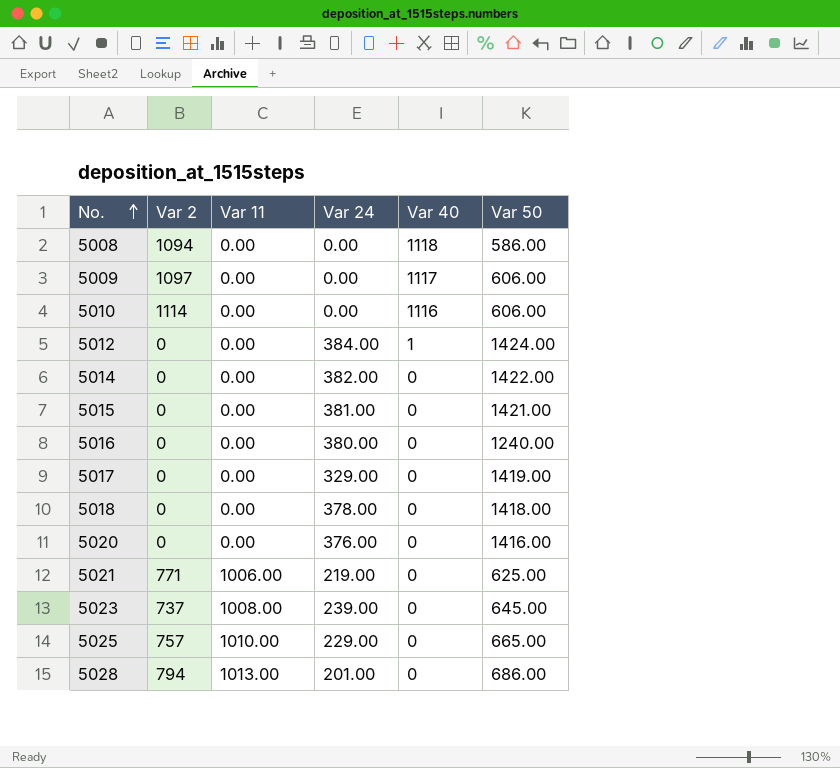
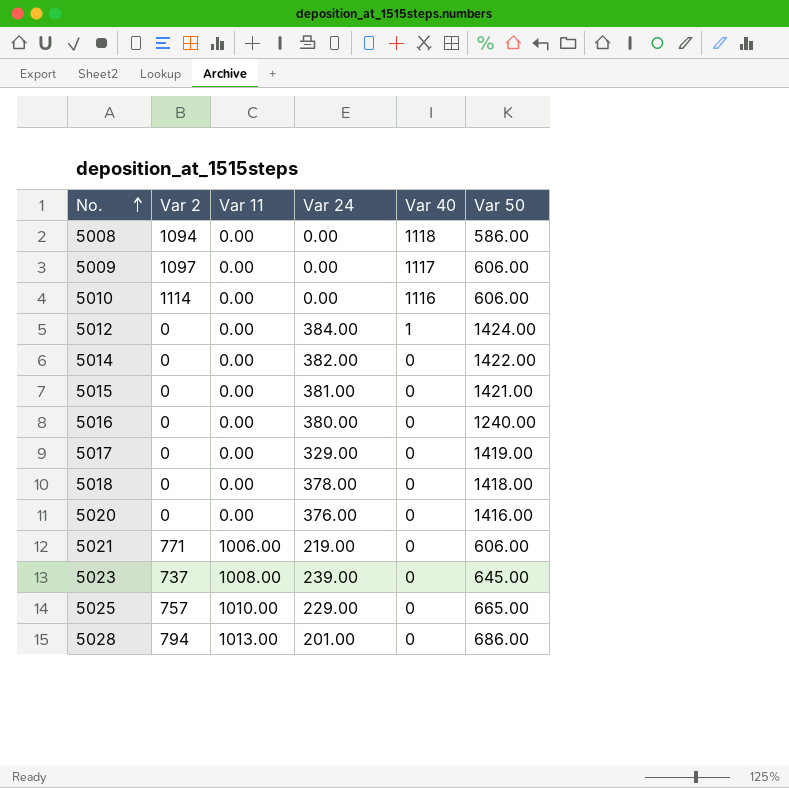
5021 | Var 50: 625.00 -> 606.00

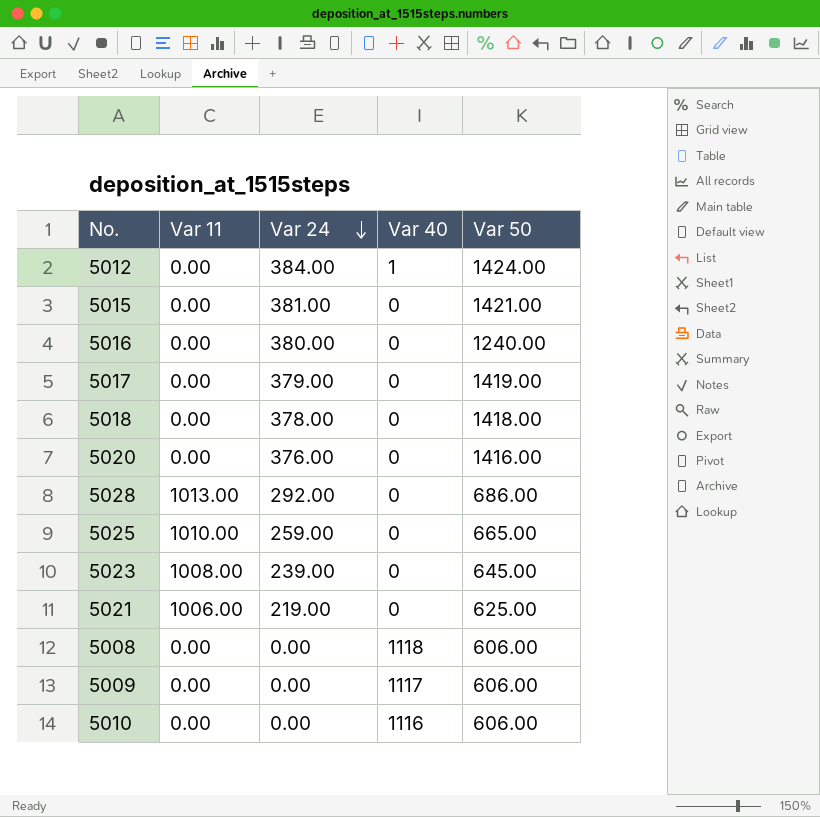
row order: No. ascending -> Var 24 descending
column Var 2 | position: 2 -> none
row 5014: 0 | 0.00 | 382.00 | 0 | 1422.00 -> none
5017 | Var 24: 329.00 -> 379.00
5028 | Var 24: 201.00 -> 292.00
5025 | Var 24: 229.00 -> 259.00
5021 | Var 50: 606.00 -> 625.00
5008 | Var 50: 586.00 -> 606.00

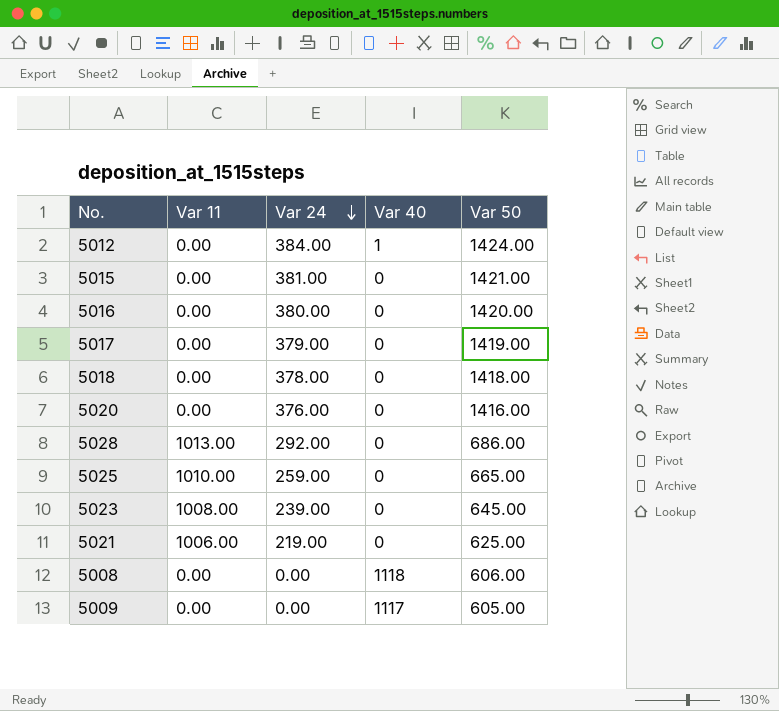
row 5010: 0.00 | 0.00 | 1116 | 606.00 -> none
5016 | Var 50: 1240.00 -> 1420.00
5009 | Var 50: 606.00 -> 605.00

